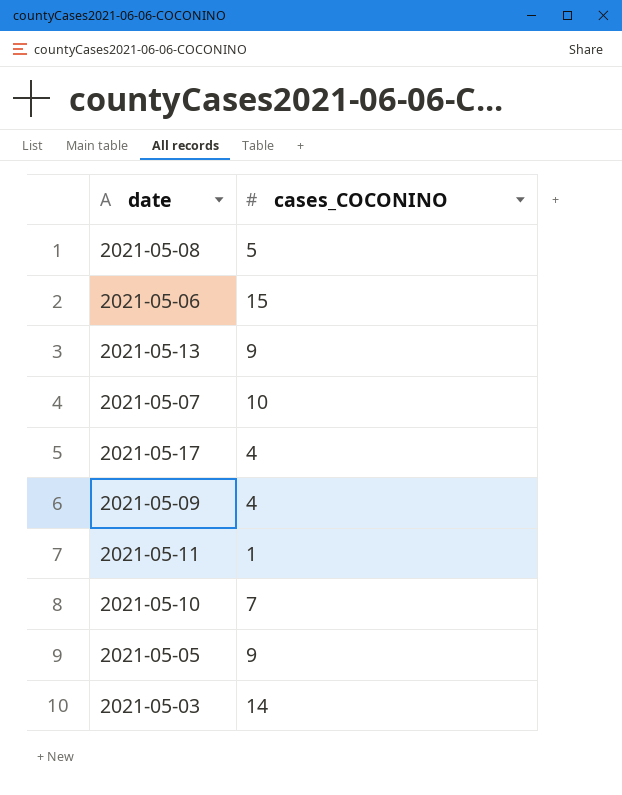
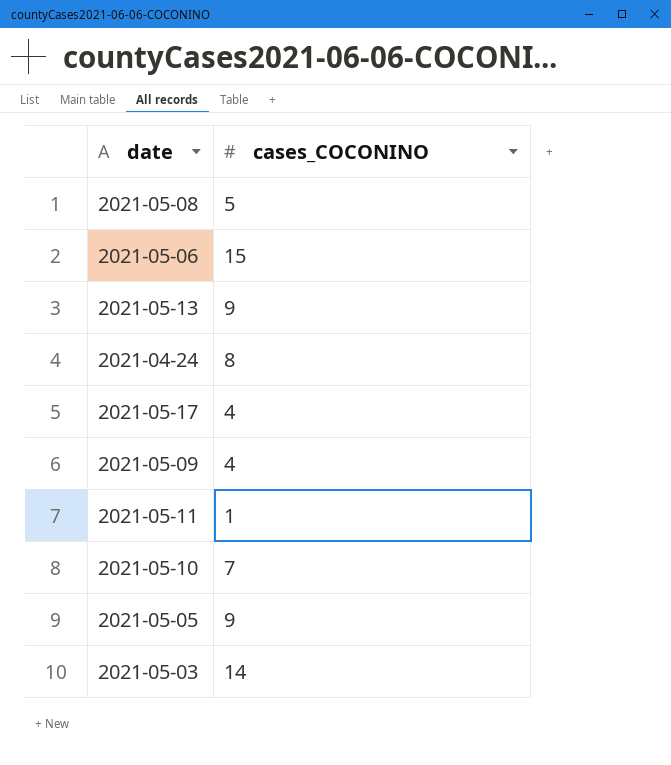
row 2021-05-07: 10 -> none
row 2021-04-24: none -> 8

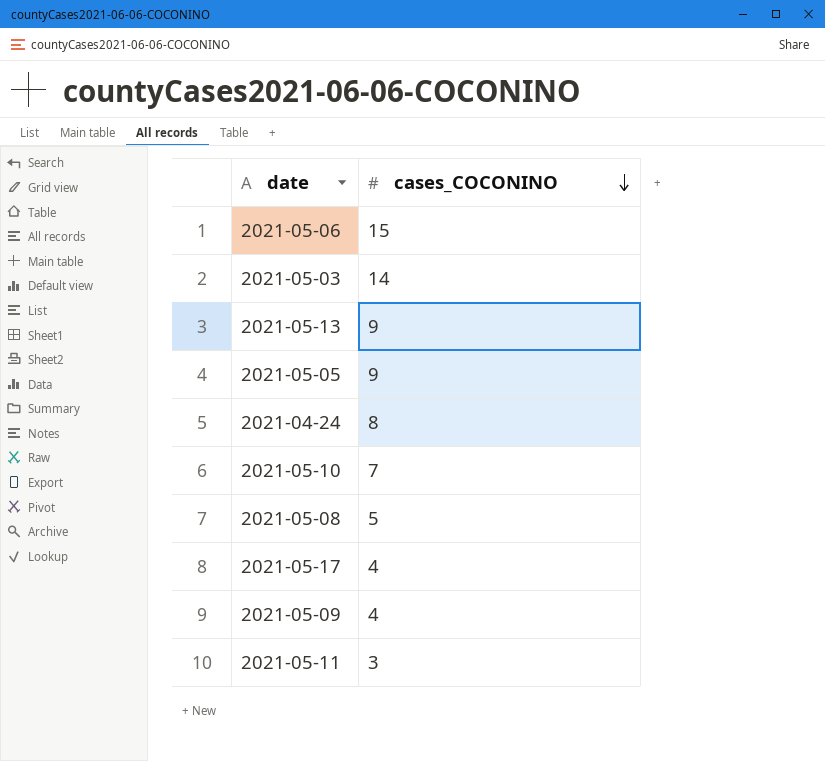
row order: none -> cases_COCONINO descending
2021-05-11 | cases_COCONINO: 1 -> 3

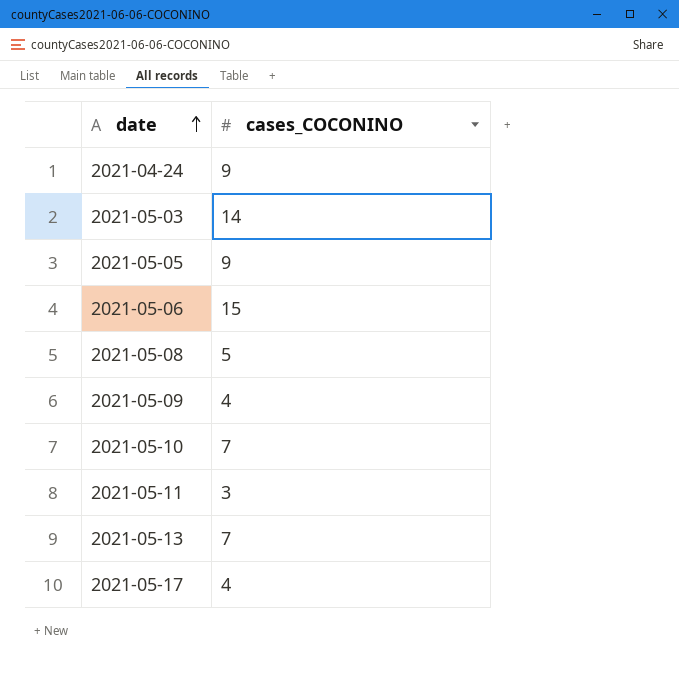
row order: cases_COCONINO descending -> date ascending
2021-04-24 | cases_COCONINO: 8 -> 9
2021-05-13 | cases_COCONINO: 9 -> 7

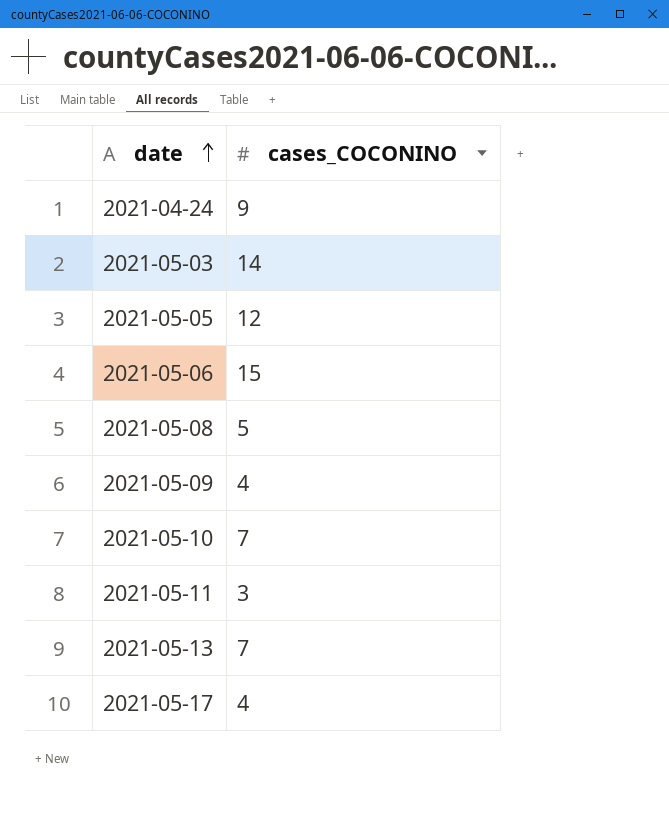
2021-05-05 | cases_COCONINO: 9 -> 12

